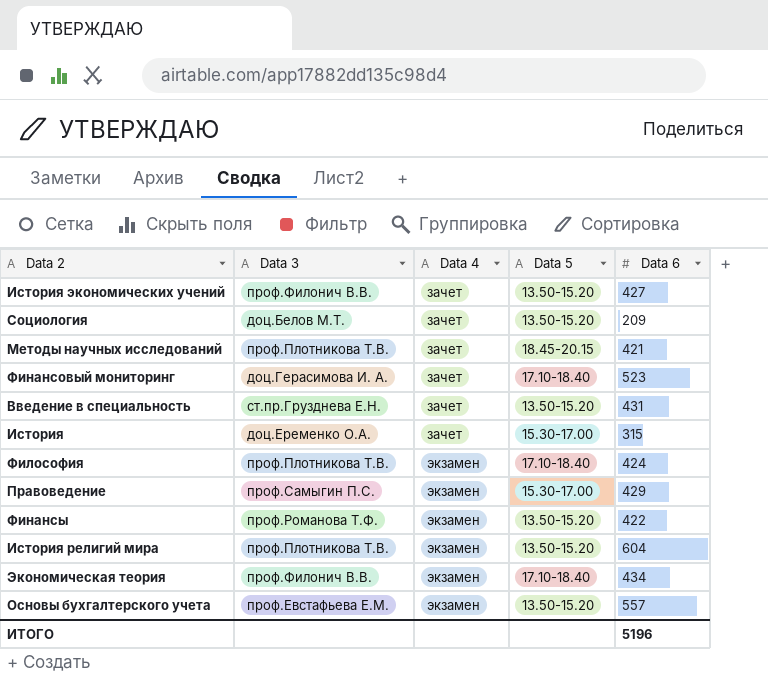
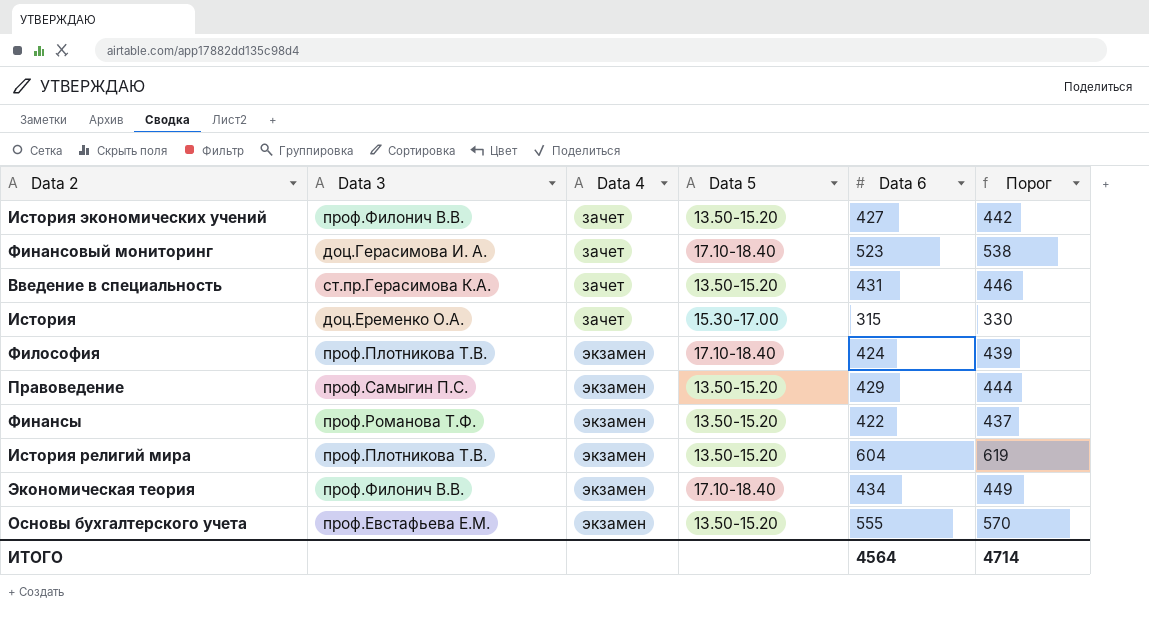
column Порог | formula: none -> [Data 6] + 15
row Социология: доц.Белов М.Т. | зачет | 13.50-15.20 | 209 -> none
row Методы научных исследований: проф.Плотникова Т.В. | зачет | 18.45-20.15 | 421 -> none
Введение в специальность | Data 3: ст.пр.Грузднева Е.Н. -> ст.пр.Герасимова К.А.
Правоведение | Data 5: 15.30-17.00 -> 13.50-15.20
Основы бухгалтерского учета | Data 6: 557 -> 555
ИТОГО | Data 6: 5196 -> 4564

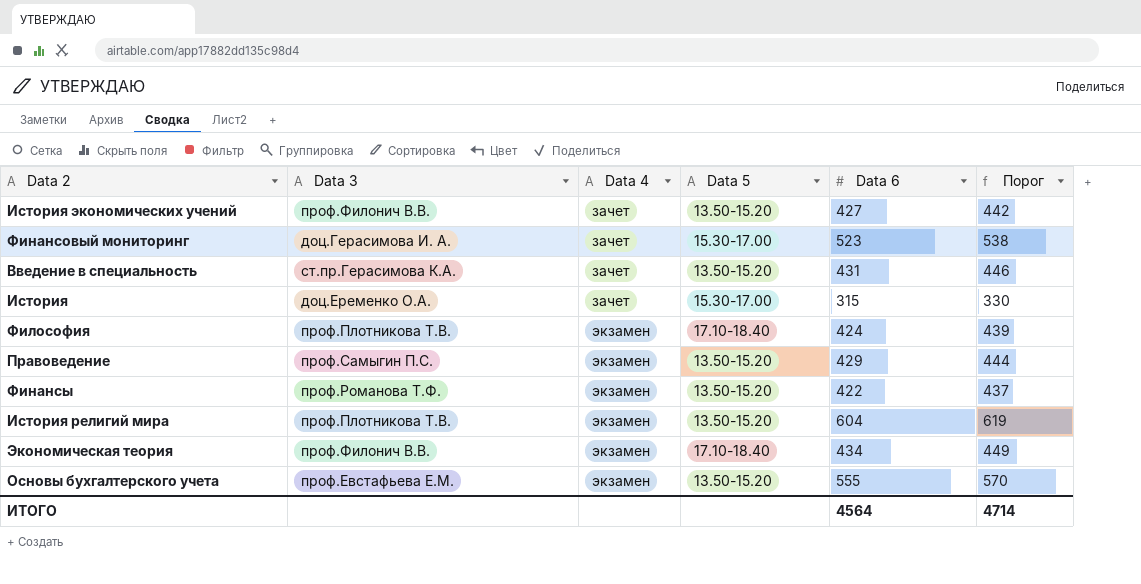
Финансовый мониторинг | Data 5: 17.10-18.40 -> 15.30-17.00

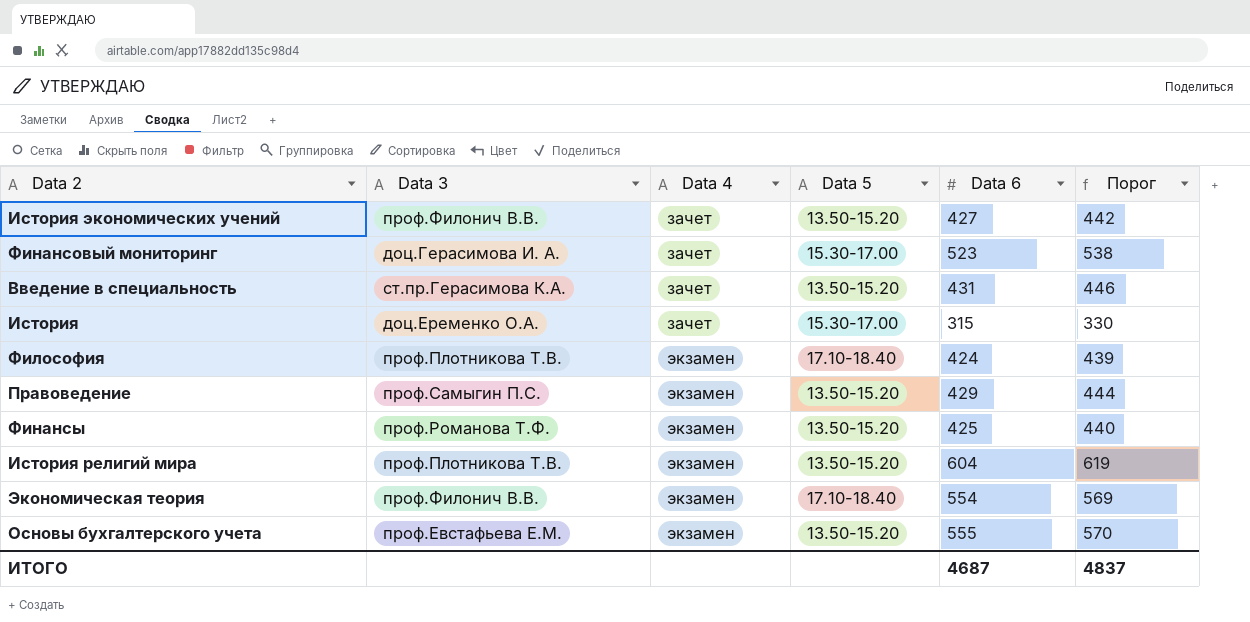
Финансы | Data 6: 422 -> 425
Финансы | Порог: 437 -> 440
Экономическая теория | Data 6: 434 -> 554
Экономическая теория | Порог: 449 -> 569
ИТОГО | Data 6: 4564 -> 4687
ИТОГО | Порог: 4714 -> 4837

